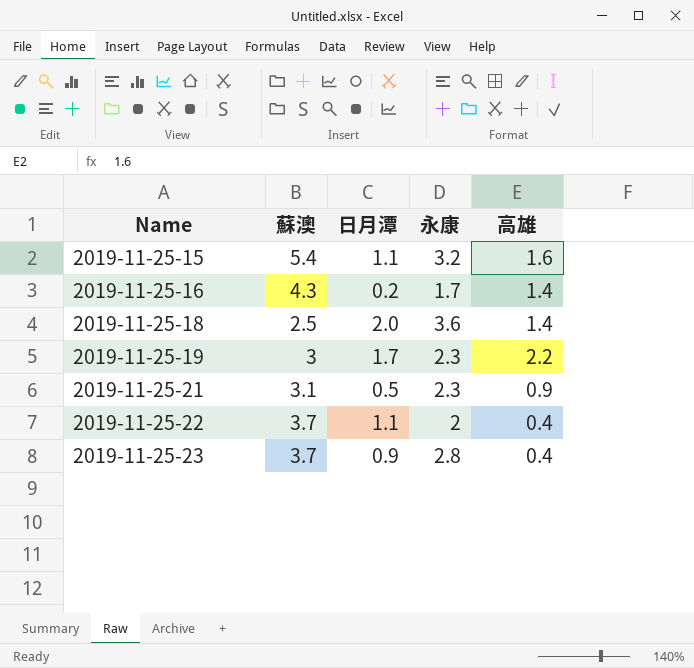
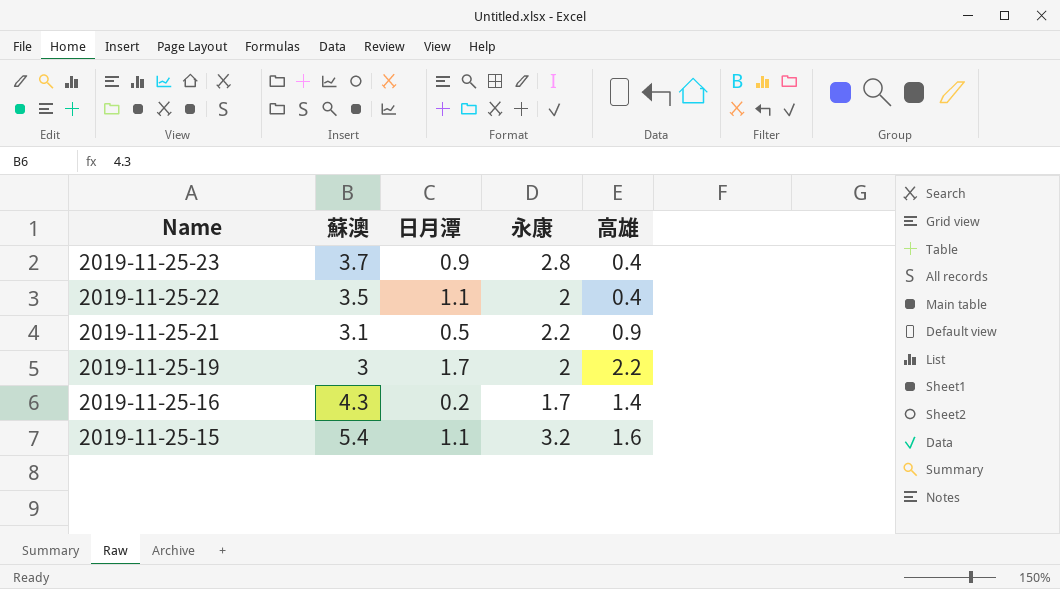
row order: Name ascending -> Name descending
row 2019-11-25-18: 2.5 | 2.0 | 3.6 | 1.4 -> none
2019-11-25-22 | 蘇澳: 3.7 -> 3.5
2019-11-25-21 | 永康: 2.3 -> 2.2
2019-11-25-19 | 永康: 2.3 -> 2

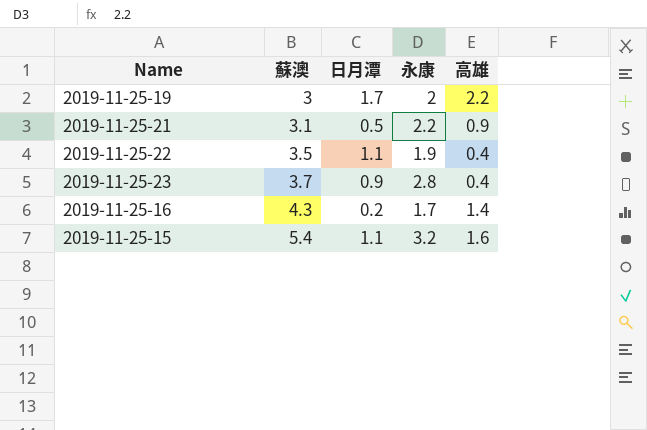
row order: Name descending -> 蘇澳 ascending
2019-11-25-22 | 永康: 2 -> 1.9

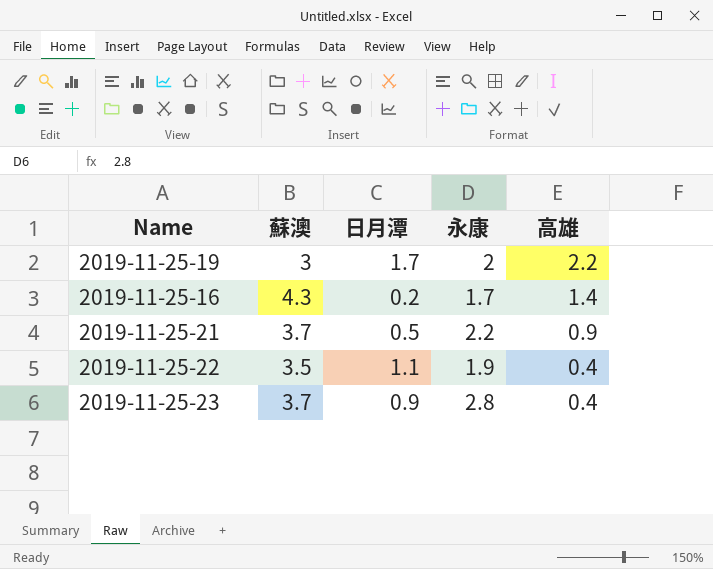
row order: 蘇澳 ascending -> 高雄 descending
row 2019-11-25-15: 5.4 | 1.1 | 3.2 | 1.6 -> none
2019-11-25-21 | 蘇澳: 3.1 -> 3.7

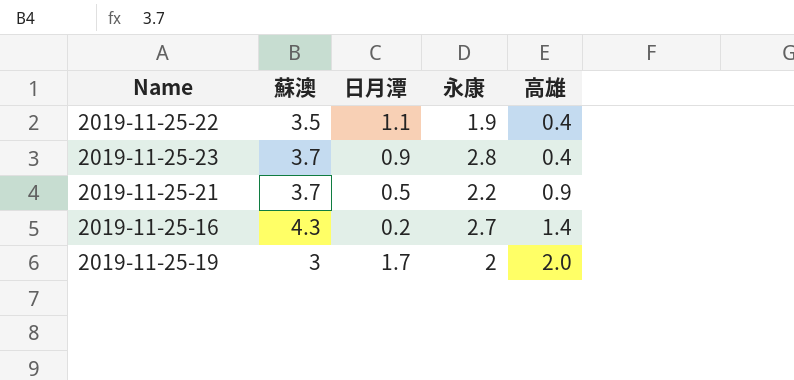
row order: 高雄 descending -> 高雄 ascending
2019-11-25-16 | 永康: 1.7 -> 2.7
2019-11-25-19 | 高雄: 2.2 -> 2.0

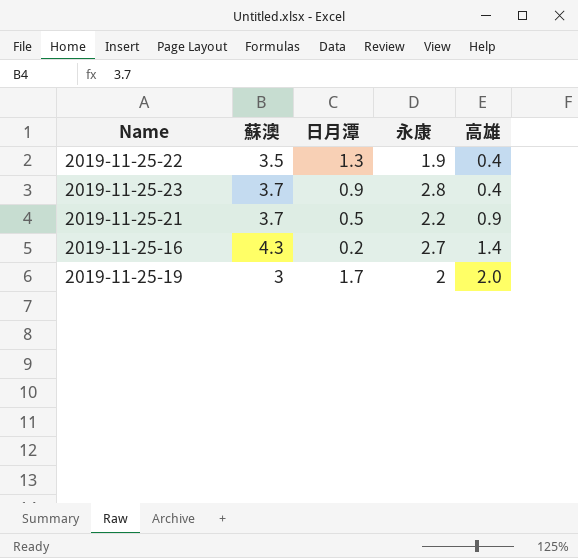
2019-11-25-22 | 日月潭: 1.1 -> 1.3

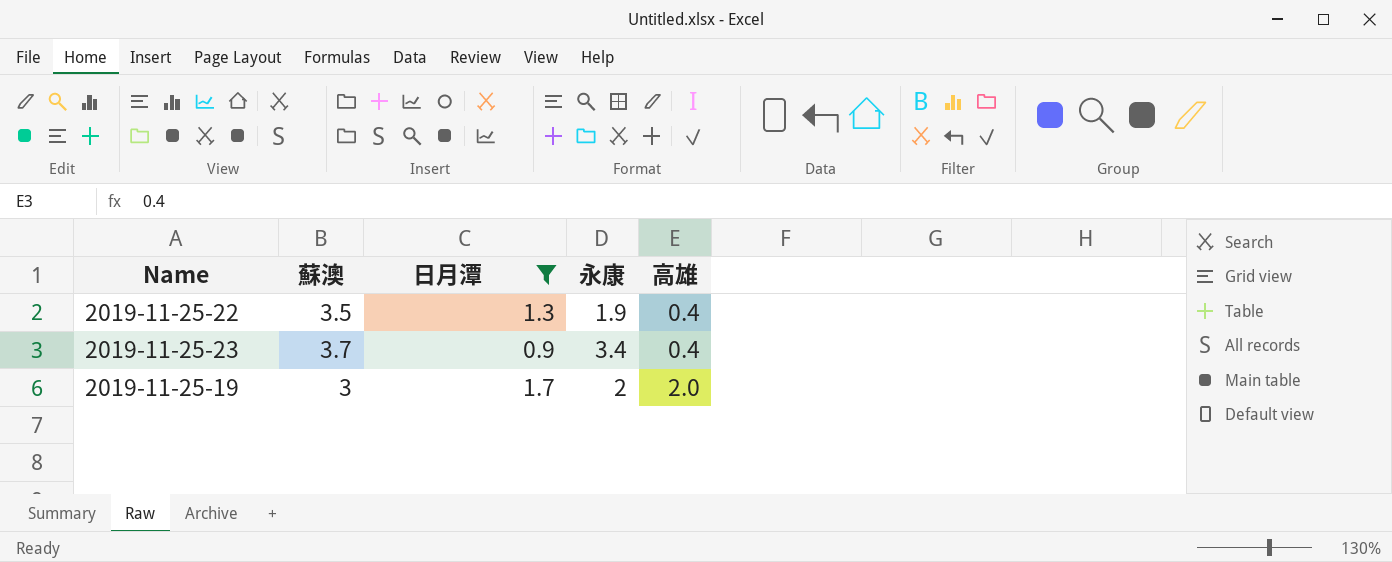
filter: none -> 日月潭 >= 0.9
2019-11-25-23 | 永康: 2.8 -> 3.4

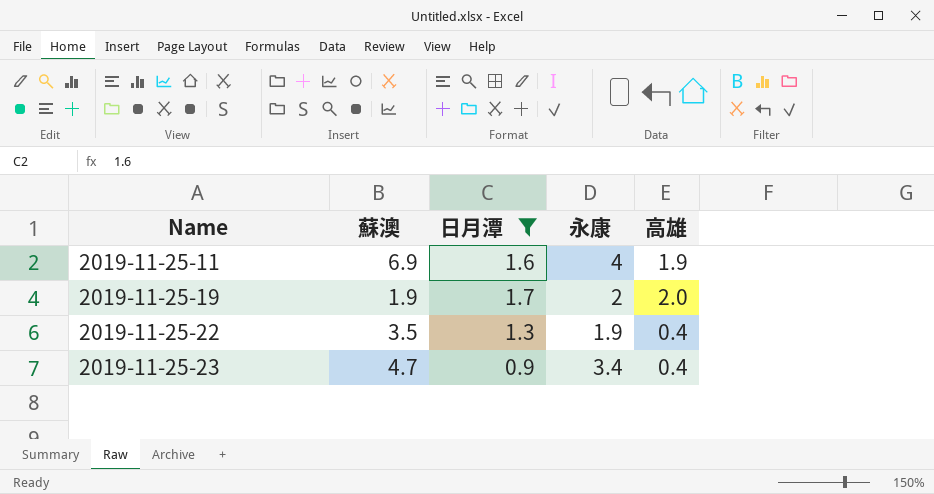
row order: 高雄 ascending -> Name ascending
row 2019-11-25-11: none -> 6.9 | 1.6 | 4 | 1.9
2019-11-25-19 | 蘇澳: 3 -> 1.9
2019-11-25-23 | 蘇澳: 3.7 -> 4.7

